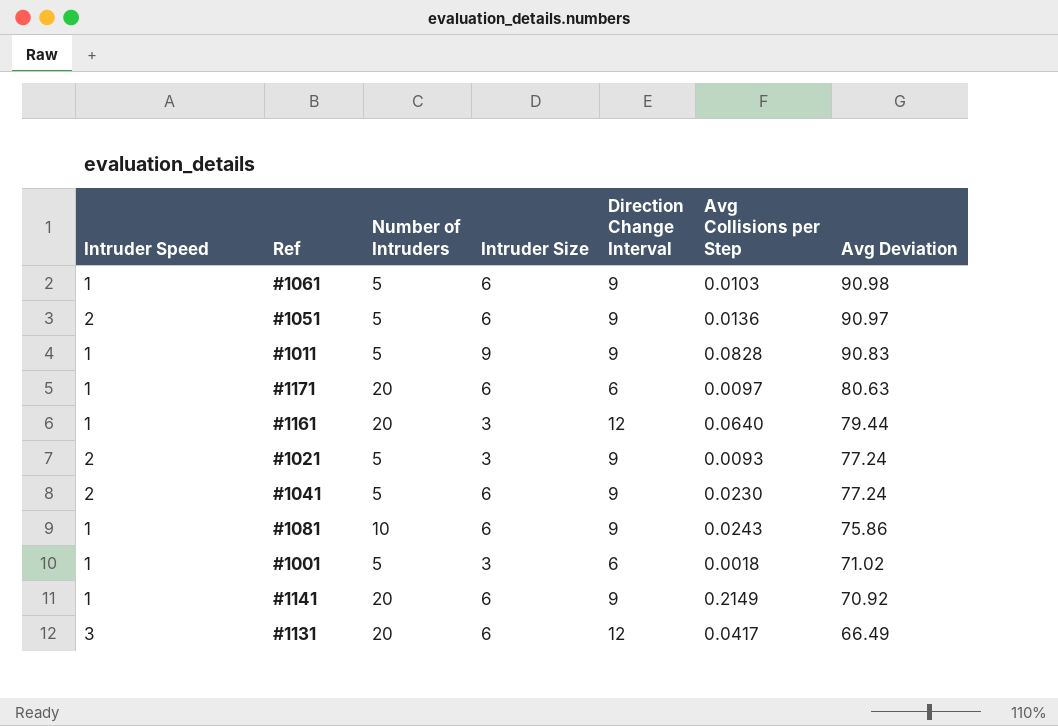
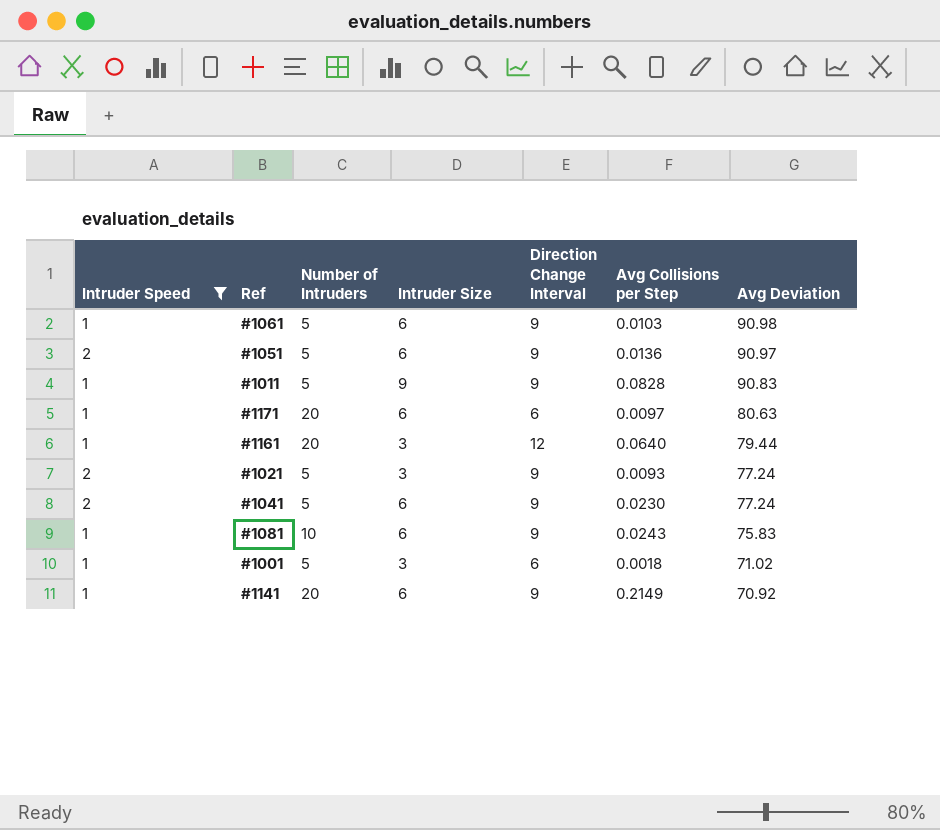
filter: none -> Intruder Speed != 3
#1081 | Avg Deviation: 75.86 -> 75.83

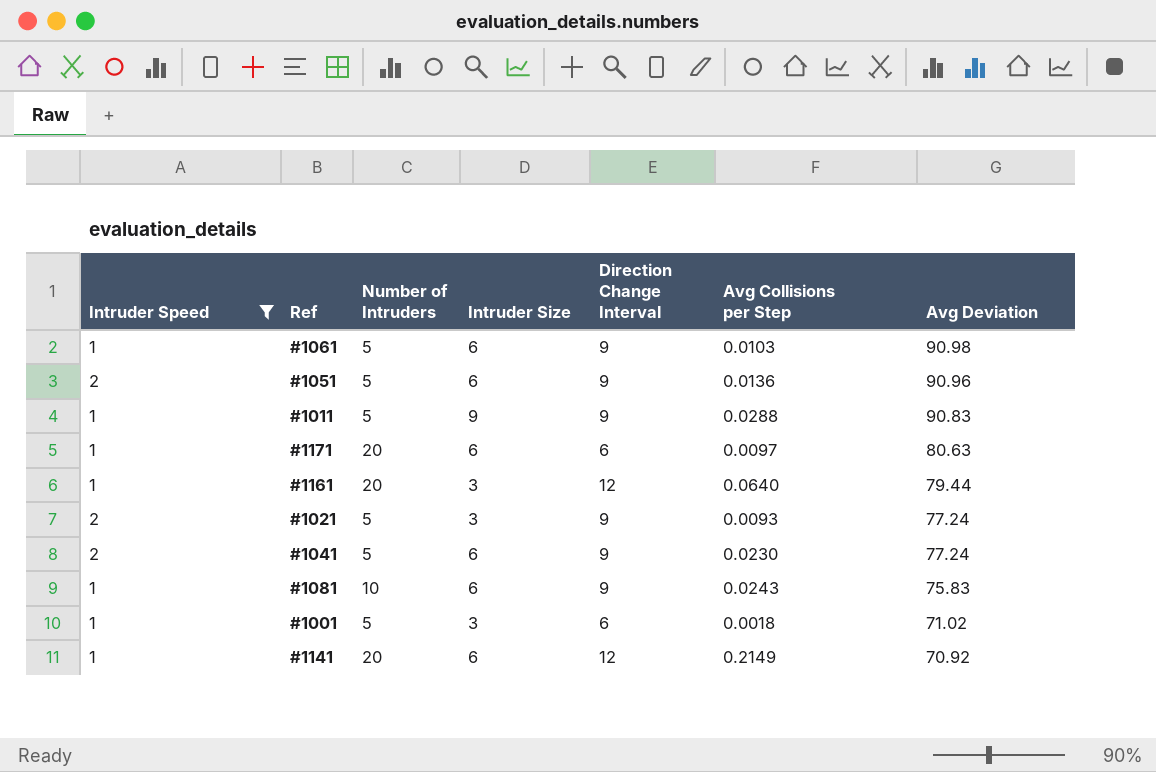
#1051 | Avg Deviation: 90.97 -> 90.96
#1011 | Avg Collisions per Step: 0.0828 -> 0.0288
#1141 | Direction Change Interval: 9 -> 12

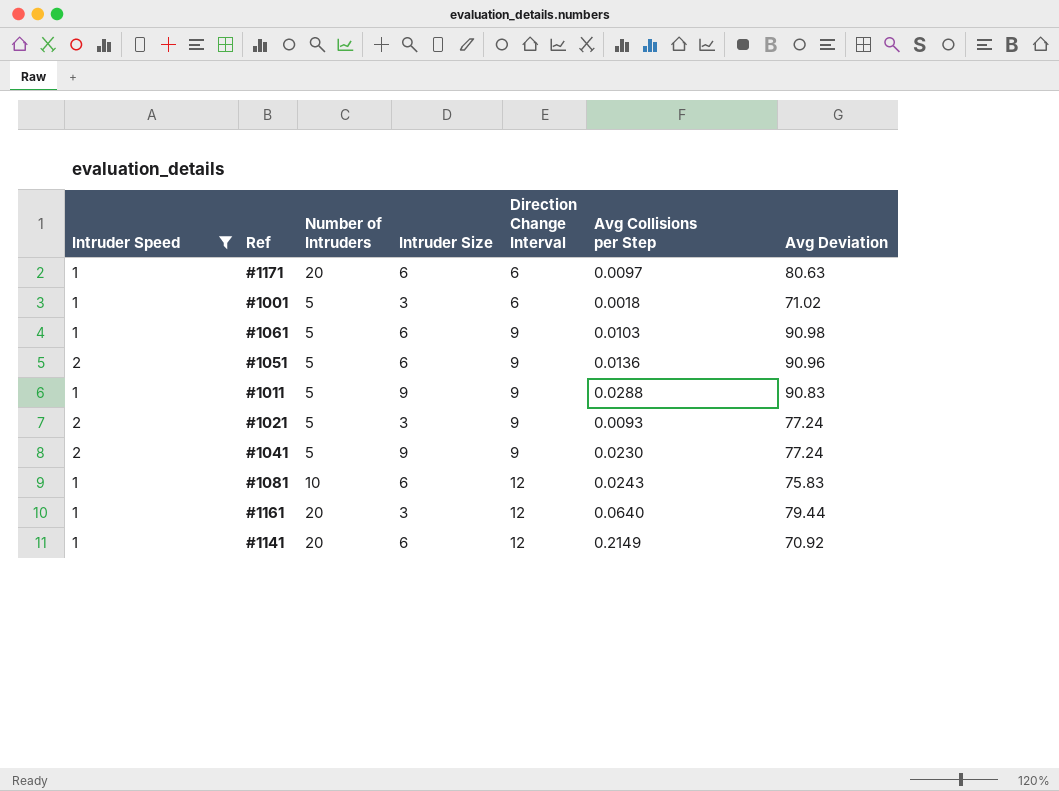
row order: Avg Deviation descending -> Direction Change Interval ascending
#1041 | Intruder Size: 6 -> 9
#1081 | Direction Change Interval: 9 -> 12

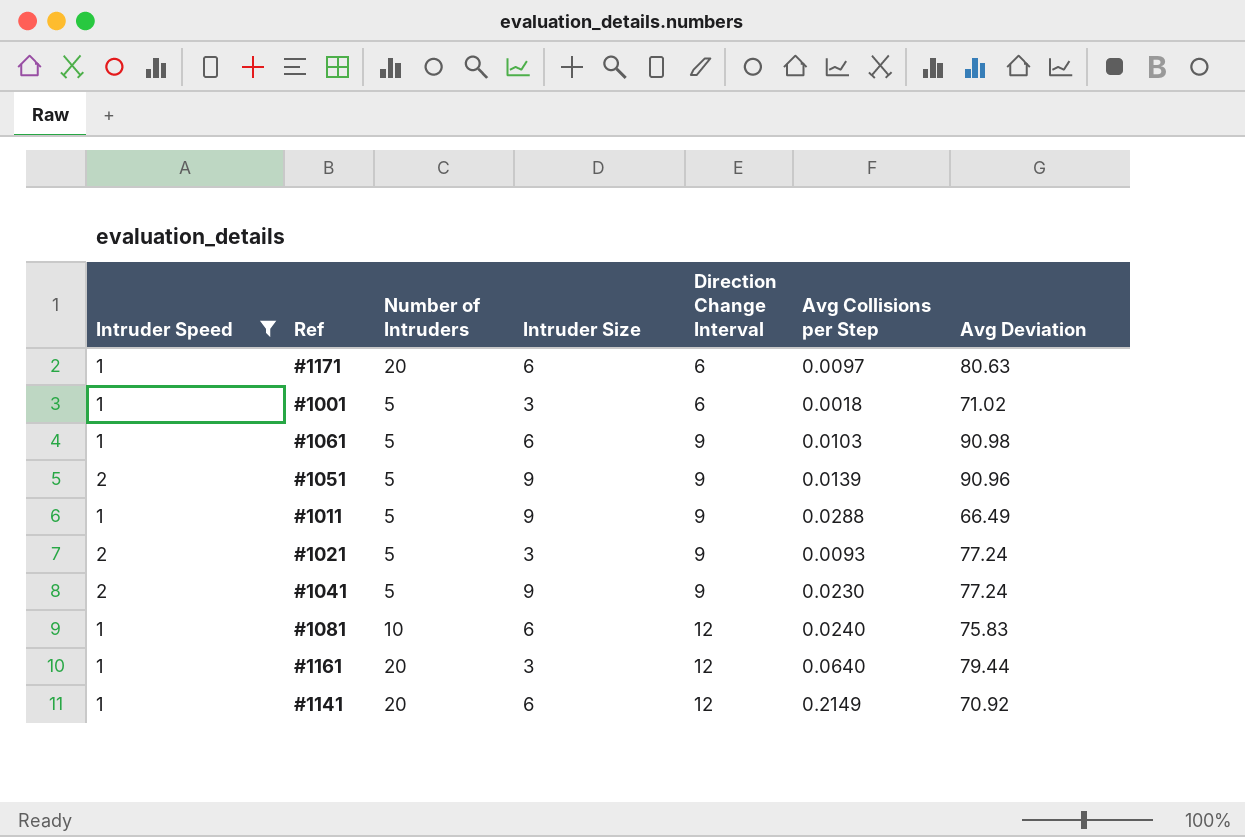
#1051 | Intruder Size: 6 -> 9
#1051 | Avg Collisions per Step: 0.0136 -> 0.0139
#1011 | Avg Deviation: 90.83 -> 66.49
#1081 | Avg Collisions per Step: 0.0243 -> 0.0240

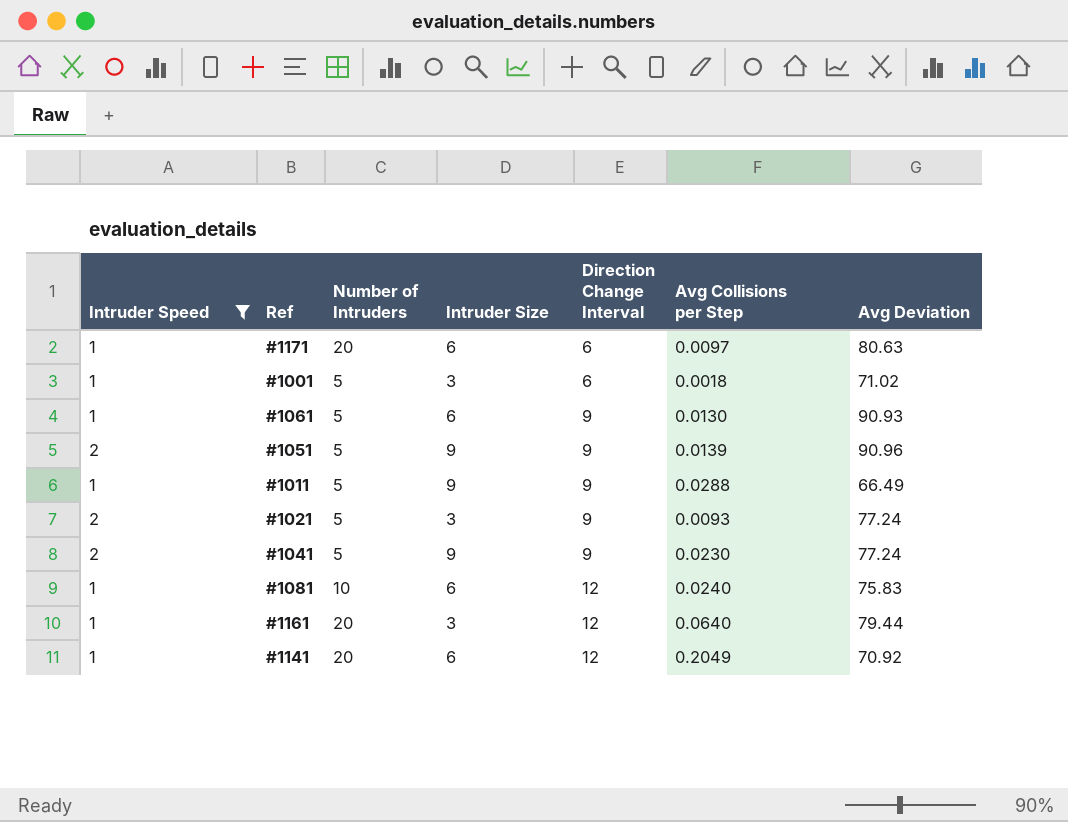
#1061 | Avg Collisions per Step: 0.0103 -> 0.0130
#1061 | Avg Deviation: 90.98 -> 90.93
#1141 | Avg Collisions per Step: 0.2149 -> 0.2049

